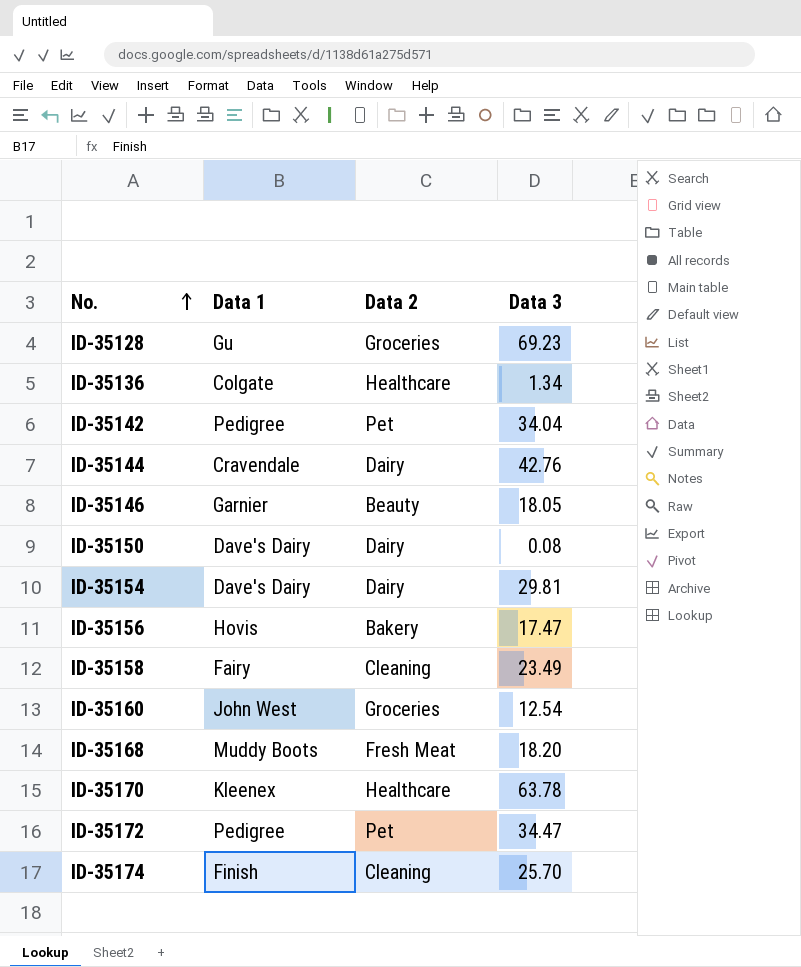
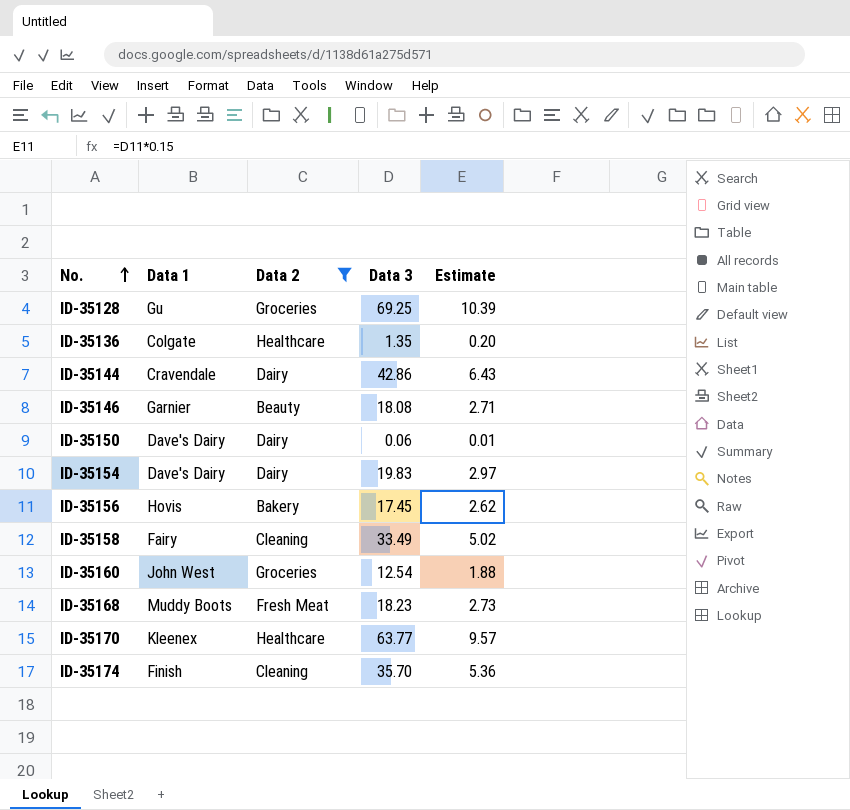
filter: none -> Data 2 != Pet
column Estimate | formula: none -> [Data 3] * 0.15
ID-35128 | Data 3: 69.23 -> 69.25
ID-35136 | Data 3: 1.34 -> 1.35
ID-35144 | Data 3: 42.76 -> 42.86
ID-35146 | Data 3: 18.05 -> 18.08
ID-35150 | Data 3: 0.08 -> 0.06
ID-35154 | Data 3: 29.81 -> 19.83
ID-35156 | Data 3: 17.47 -> 17.45
ID-35158 | Data 3: 23.49 -> 33.49
ID-35168 | Data 3: 18.20 -> 18.23
ID-35170 | Data 3: 63.78 -> 63.77
ID-35174 | Data 3: 25.70 -> 35.70

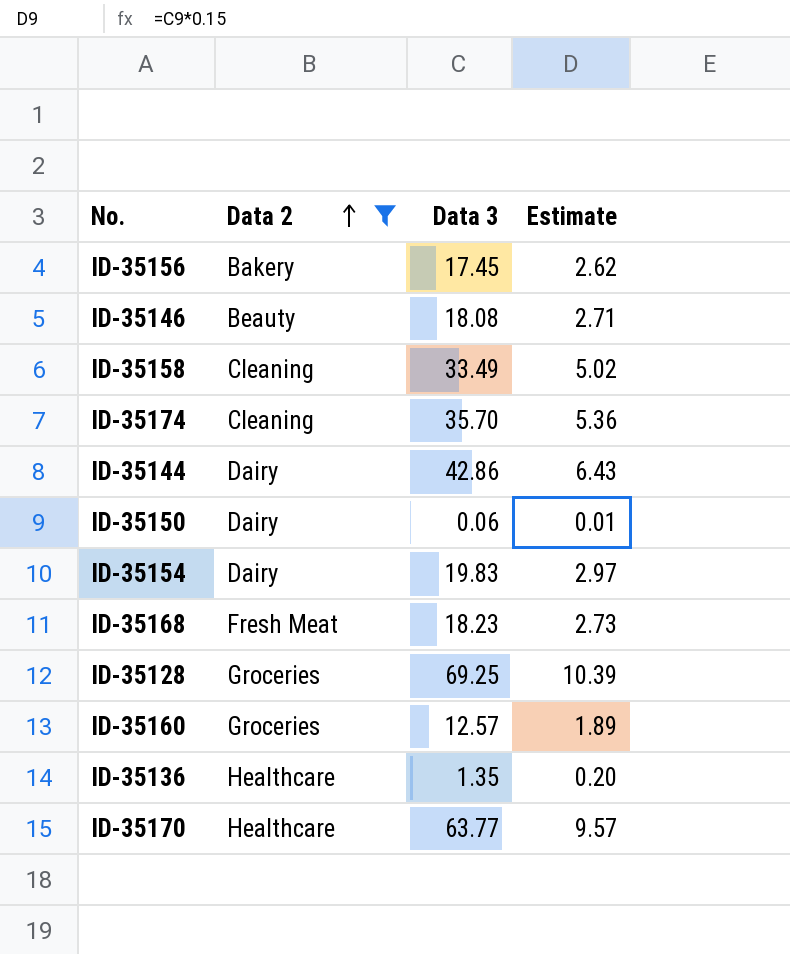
row order: No. ascending -> Data 2 ascending
column Data 1 | position: 2 -> none
ID-35160 | Data 3: 12.54 -> 12.57
ID-35160 | Estimate: 1.88 -> 1.89

